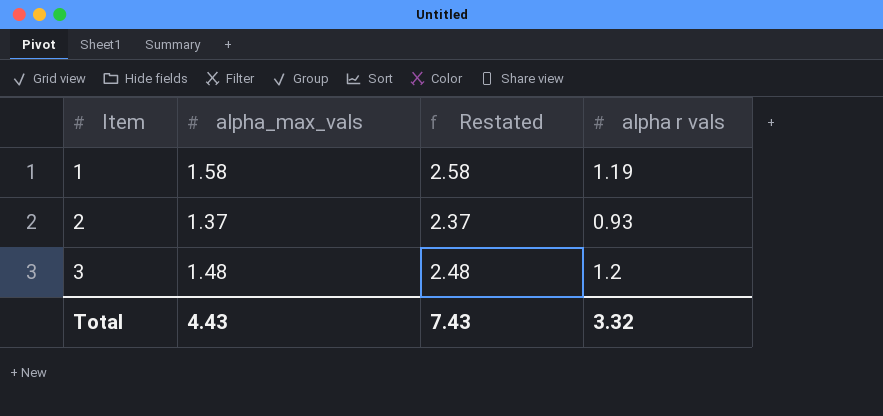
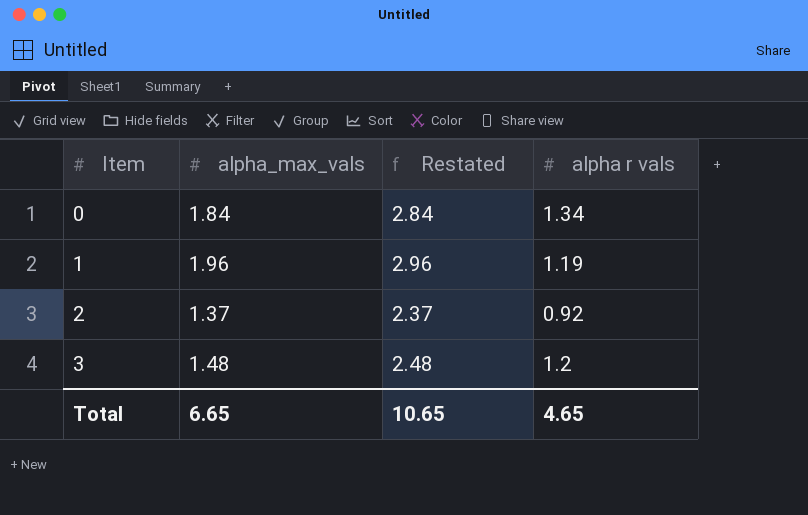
row 0: none -> 1.84 | 2.84 | 1.34
1 | alpha_max_vals: 1.58 -> 1.96
1 | Restated: 2.58 -> 2.96
2 | alpha r vals: 0.93 -> 0.92
Total | alpha_max_vals: 4.43 -> 6.65
Total | Restated: 7.43 -> 10.65
Total | alpha r vals: 3.32 -> 4.65

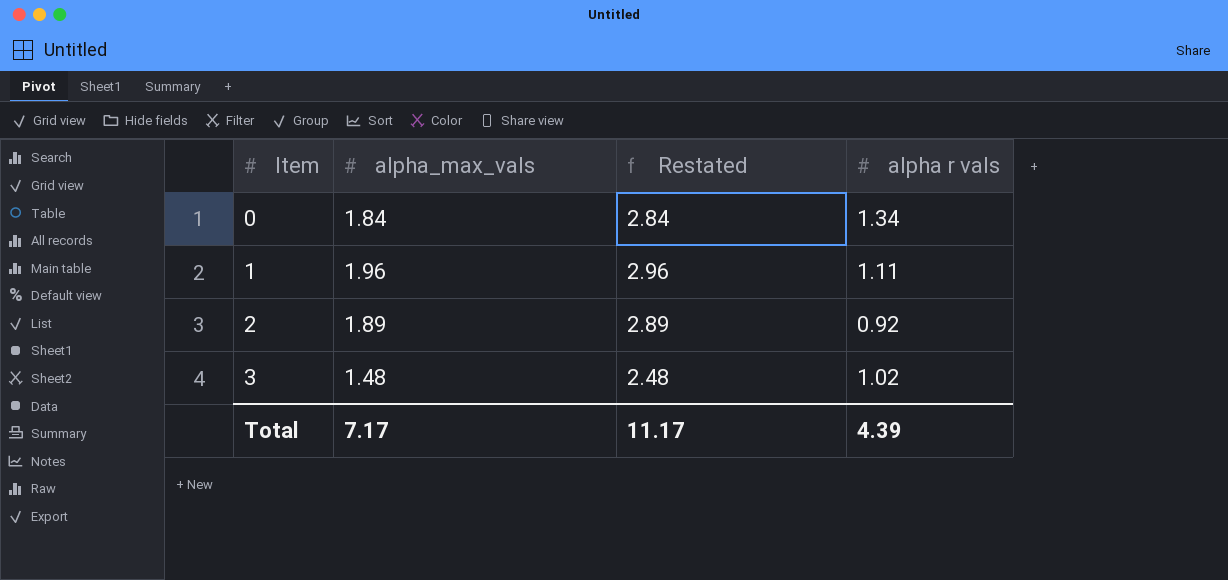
1 | alpha r vals: 1.19 -> 1.11
2 | alpha_max_vals: 1.37 -> 1.89
2 | Restated: 2.37 -> 2.89
3 | alpha r vals: 1.2 -> 1.02
Total | alpha_max_vals: 6.65 -> 7.17
Total | Restated: 10.65 -> 11.17
Total | alpha r vals: 4.65 -> 4.39

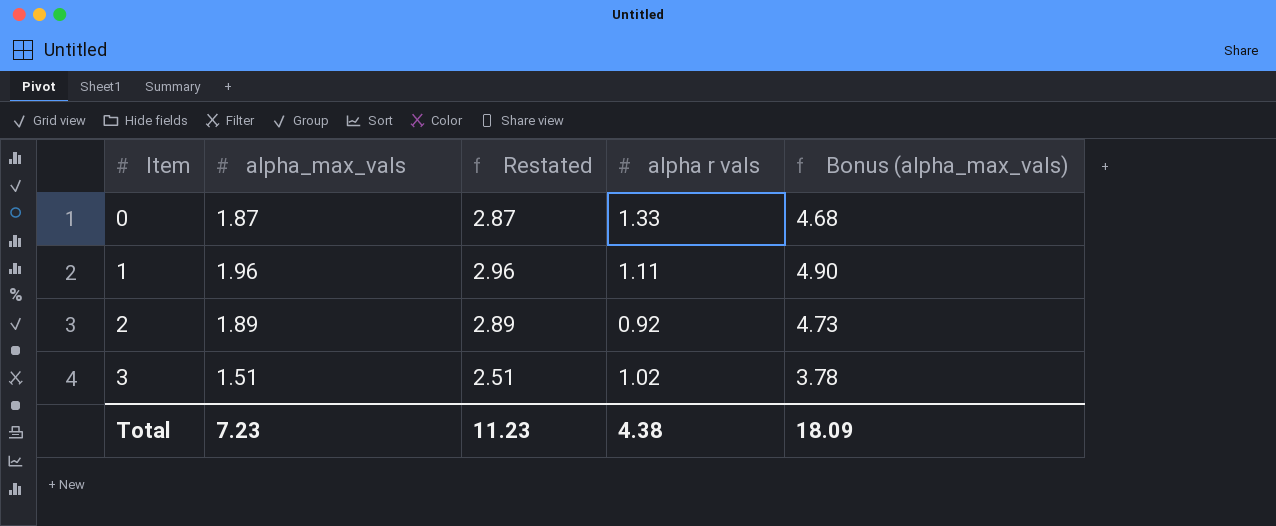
column Bonus (alpha_max_vals) | formula: none -> [alpha_max_vals] * 2.5
0 | alpha_max_vals: 1.84 -> 1.87
0 | Restated: 2.84 -> 2.87
0 | alpha r vals: 1.34 -> 1.33
3 | alpha_max_vals: 1.48 -> 1.51
3 | Restated: 2.48 -> 2.51
Total | alpha_max_vals: 7.17 -> 7.23
Total | Restated: 11.17 -> 11.23
Total | alpha r vals: 4.39 -> 4.38

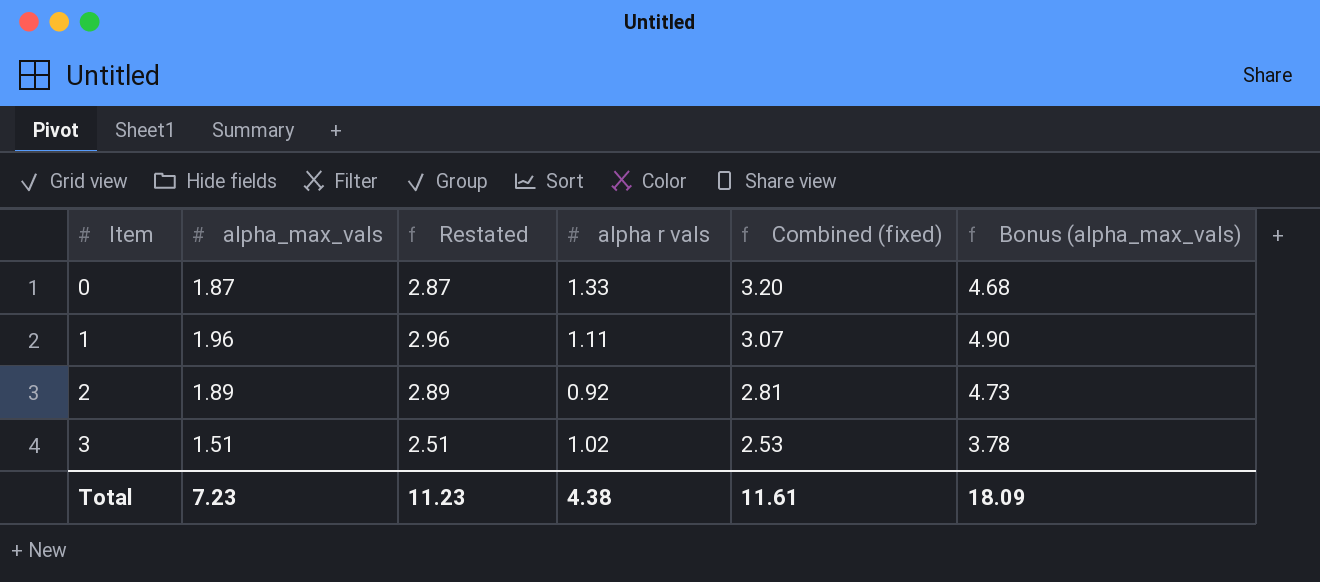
column Combined (fixed) | formula: none -> [alpha_max_vals] + [alpha r vals]

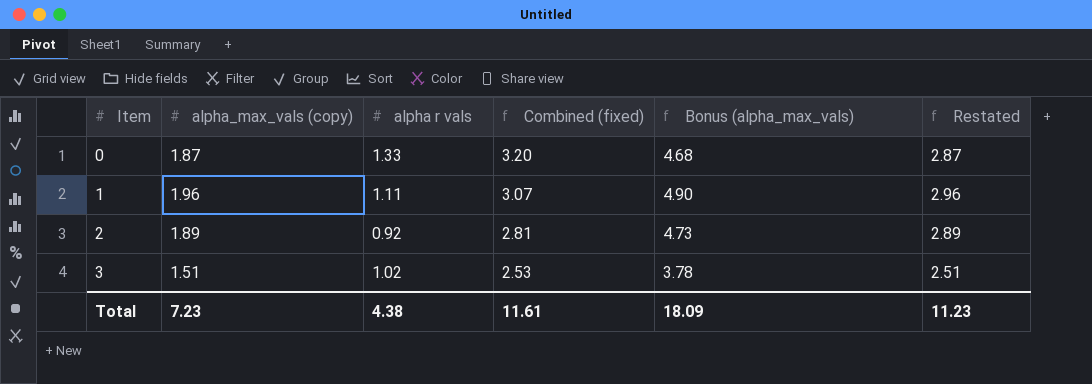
column name: alpha_max_vals -> alpha_max_vals (copy)
column Restated | position: 3 -> 6

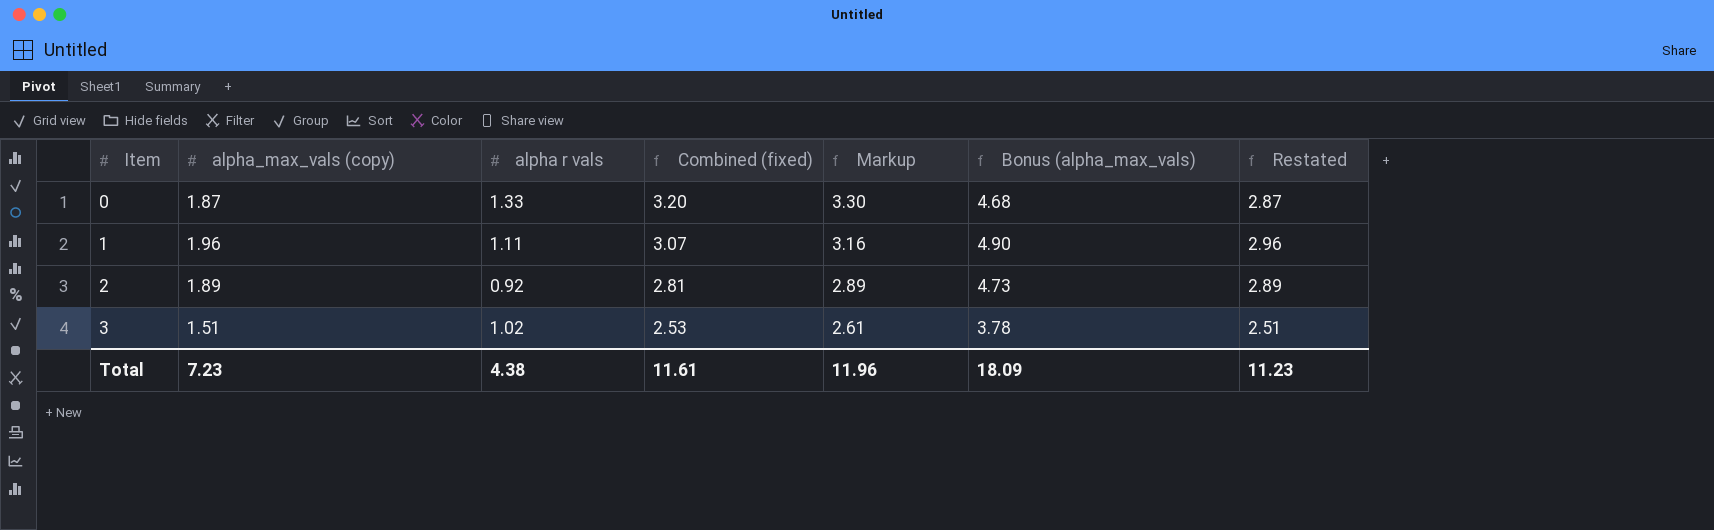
column Markup | formula: none -> [Combined (fixed)] * 1.03

